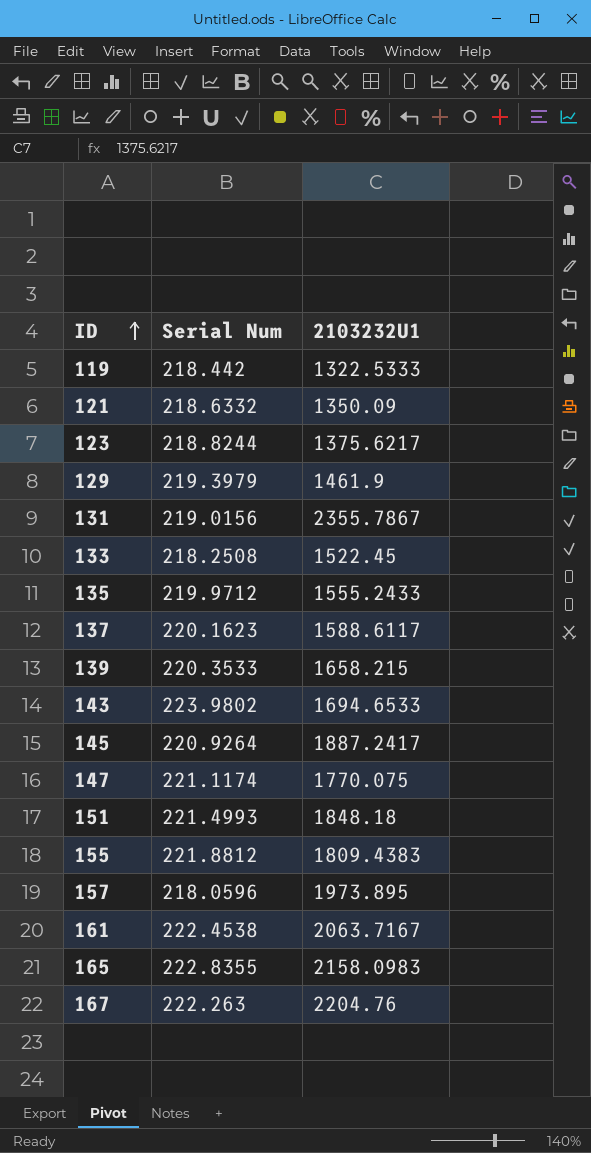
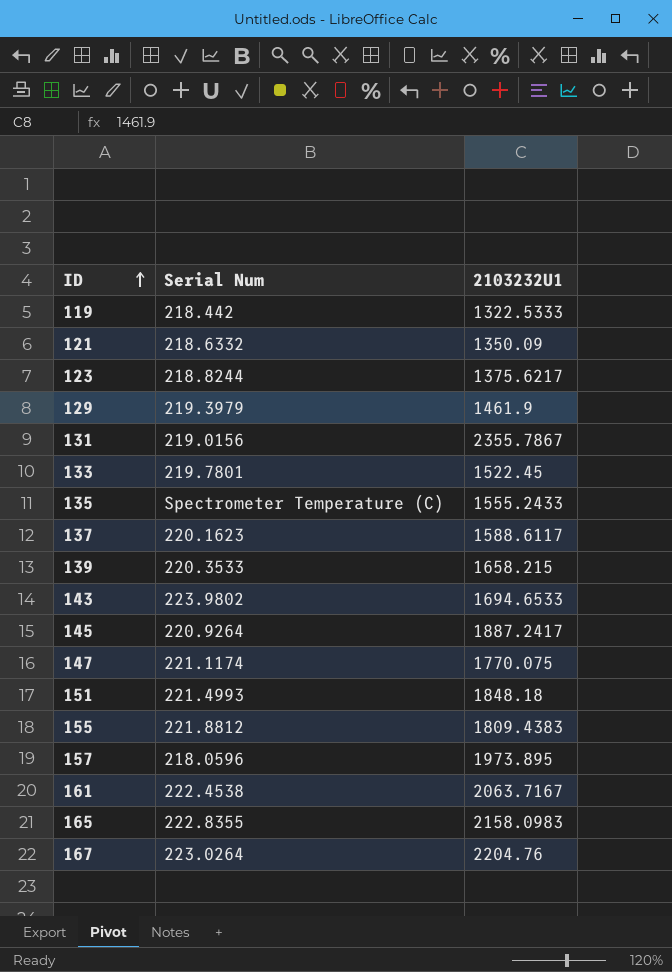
133 | Serial Num: 218.2508 -> 219.7801
135 | Serial Num: 219.9712 -> Spectrometer Temperature (C)
167 | Serial Num: 222.263 -> 223.0264

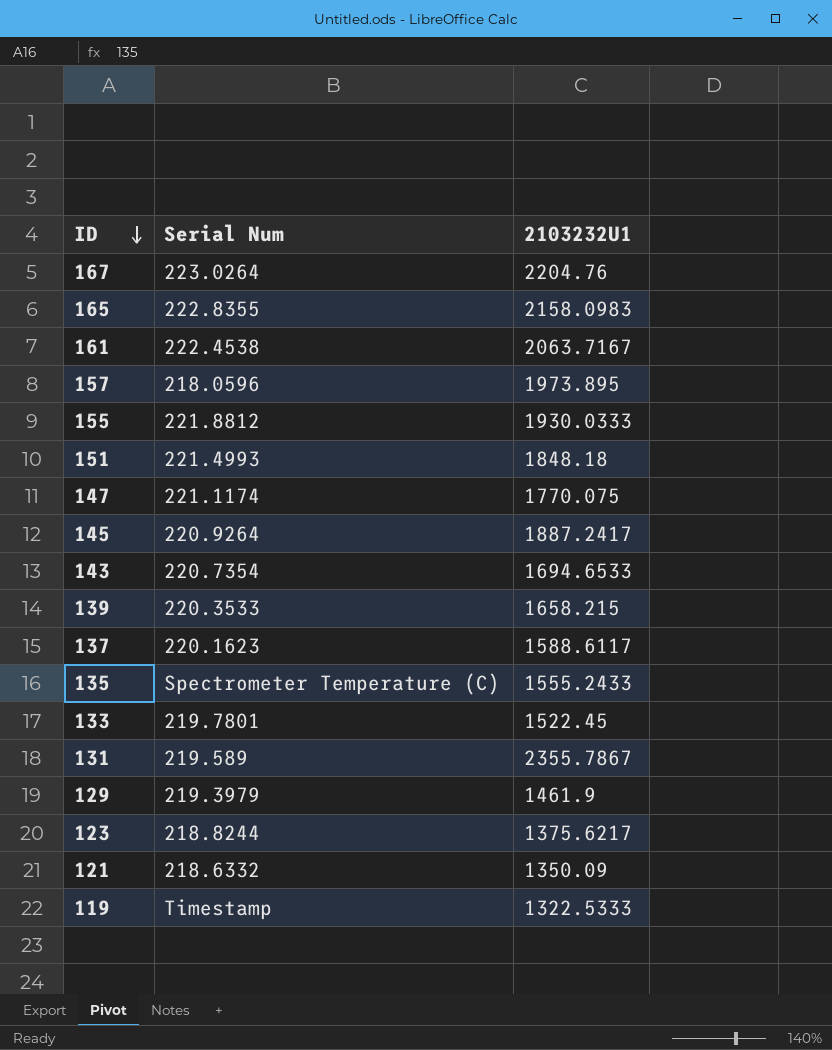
row order: ID ascending -> ID descending
155 | 2103232U1: 1809.4383 -> 1930.0333
143 | Serial Num: 223.9802 -> 220.7354
131 | Serial Num: 219.0156 -> 219.589
119 | Serial Num: 218.442 -> Timestamp

